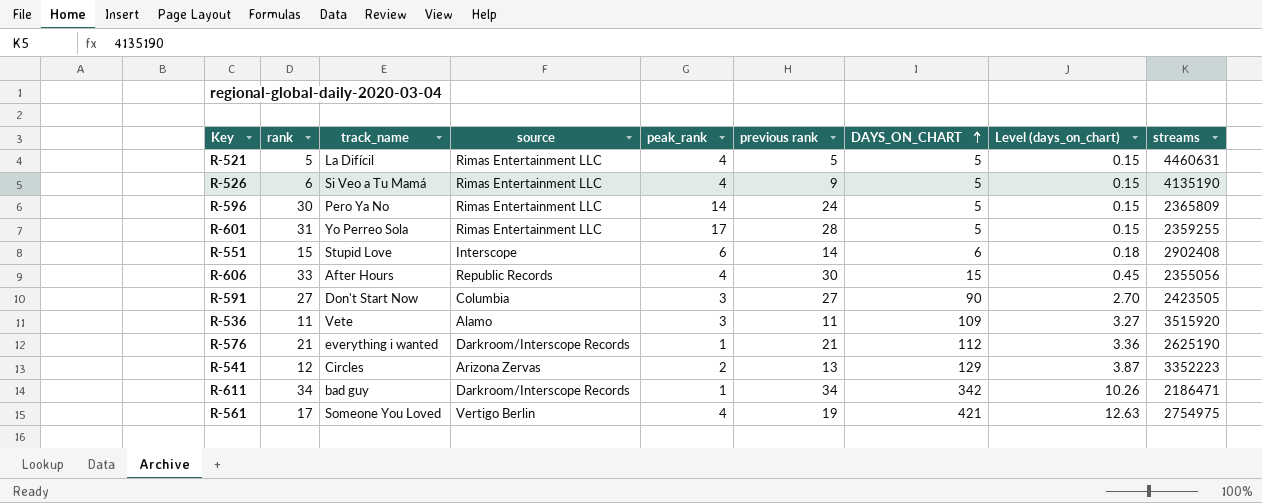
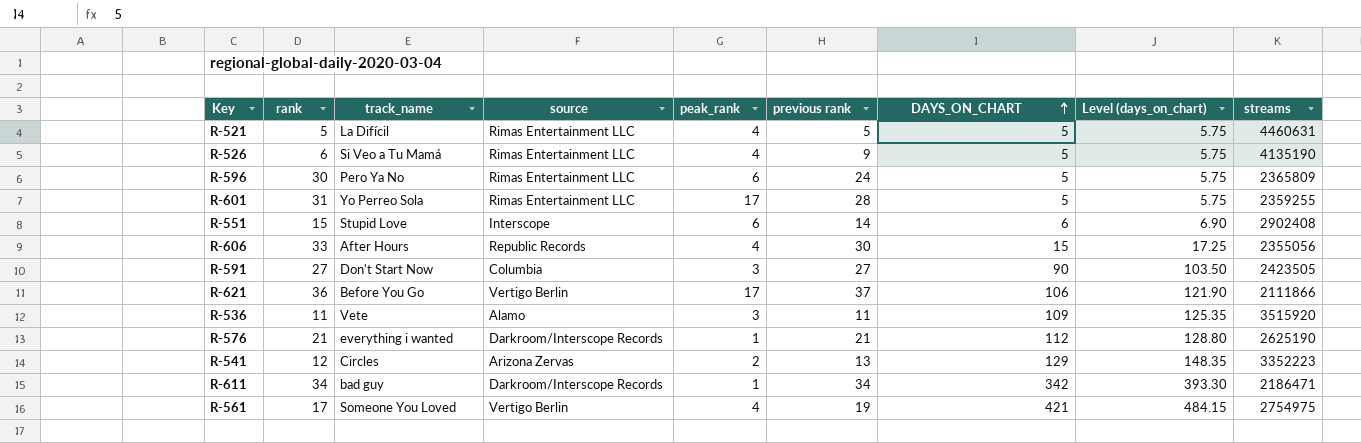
column Level (days_on_chart) | formula: [DAYS_ON_CHART] * 0.03 -> [DAYS_ON_CHART] * 1.15
R-596 | peak_rank: 14 -> 6
row R-621: none -> 36 | Before You Go | Vertigo Berlin | 17 | 37 | 106 | 121.90 | 2111866

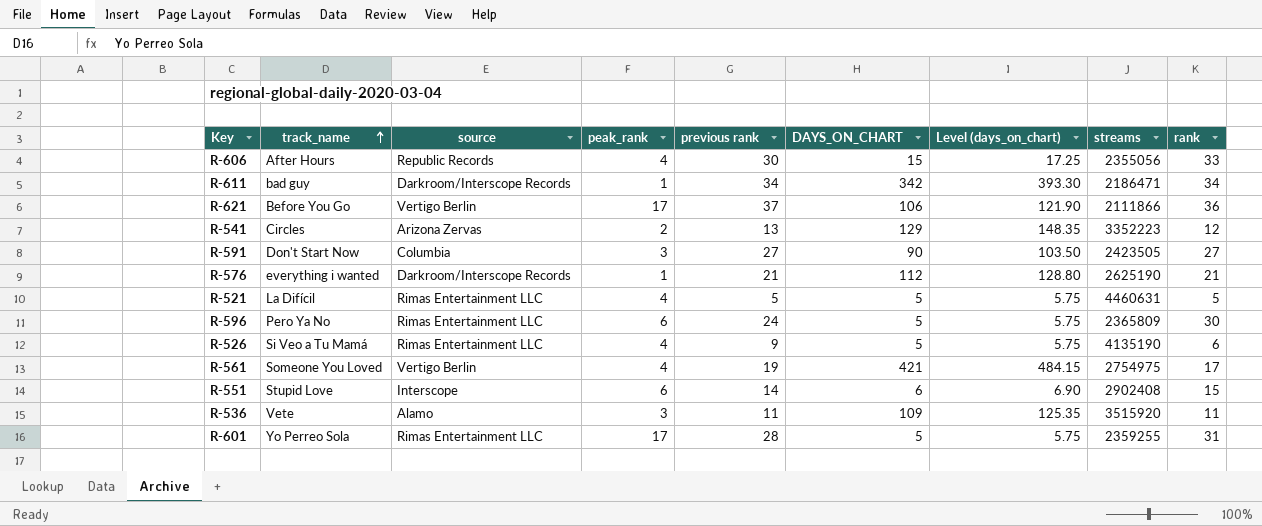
row order: DAYS_ON_CHART ascending -> track_name ascending
column rank | position: 2 -> 9

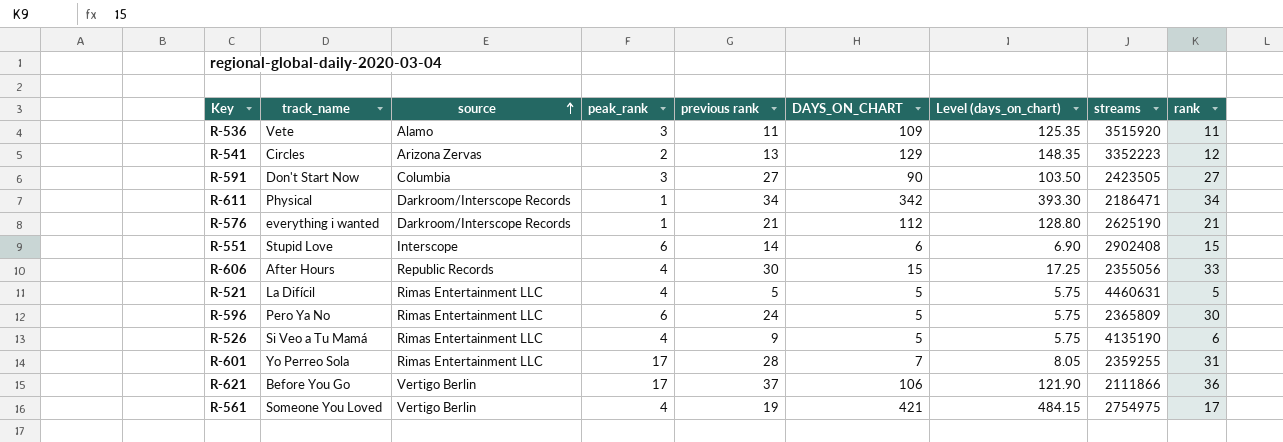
row order: track_name ascending -> source ascending
R-611 | track_name: bad guy -> Physical
R-601 | DAYS_ON_CHART: 5 -> 7
R-601 | Level (days_on_chart): 5.75 -> 8.05

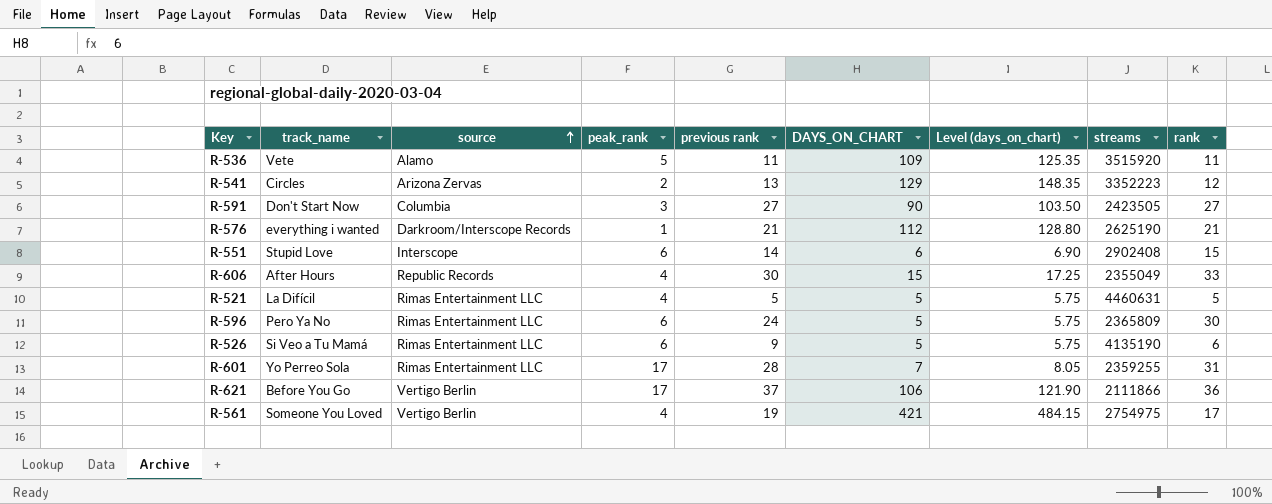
row R-611: Physical | Darkroom/Interscope Records | 1 | 34 | 342 | 393.30 | 2186471 | 34 -> none
R-536 | peak_rank: 3 -> 5
R-606 | streams: 2355056 -> 2355049
R-526 | peak_rank: 4 -> 6

